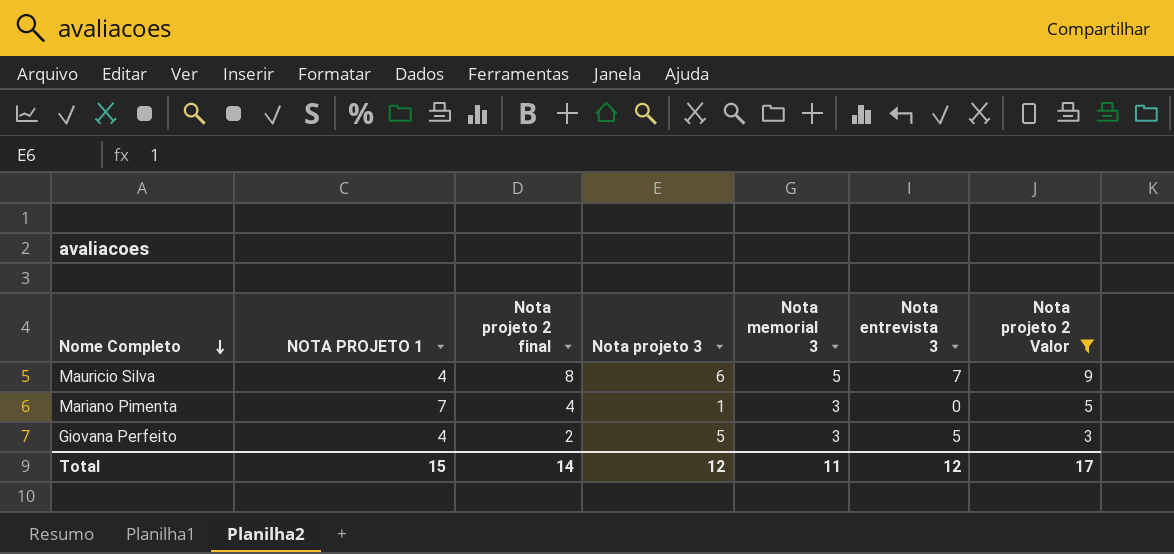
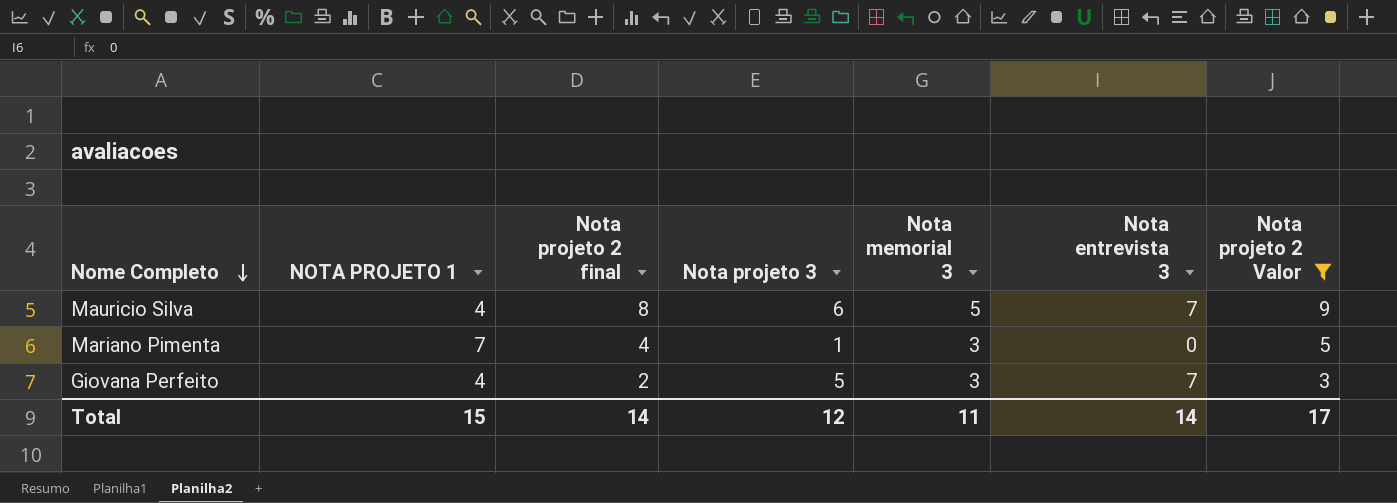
Giovana Perfeito | Nota entrevista 3: 5 -> 7
Total | Nota entrevista 3: 12 -> 14

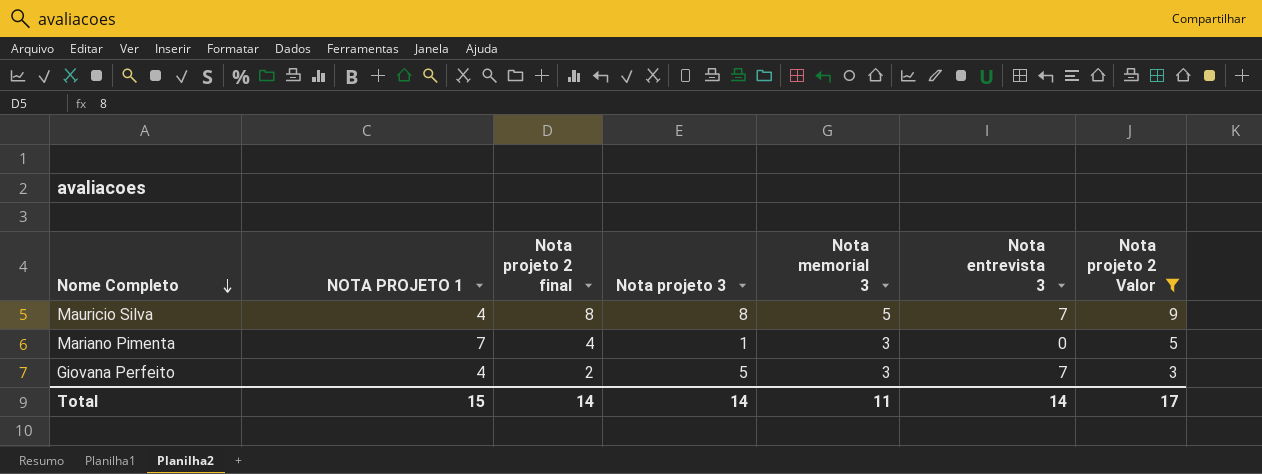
Mauricio Silva | Nota projeto 3: 6 -> 8
Total | Nota projeto 3: 12 -> 14

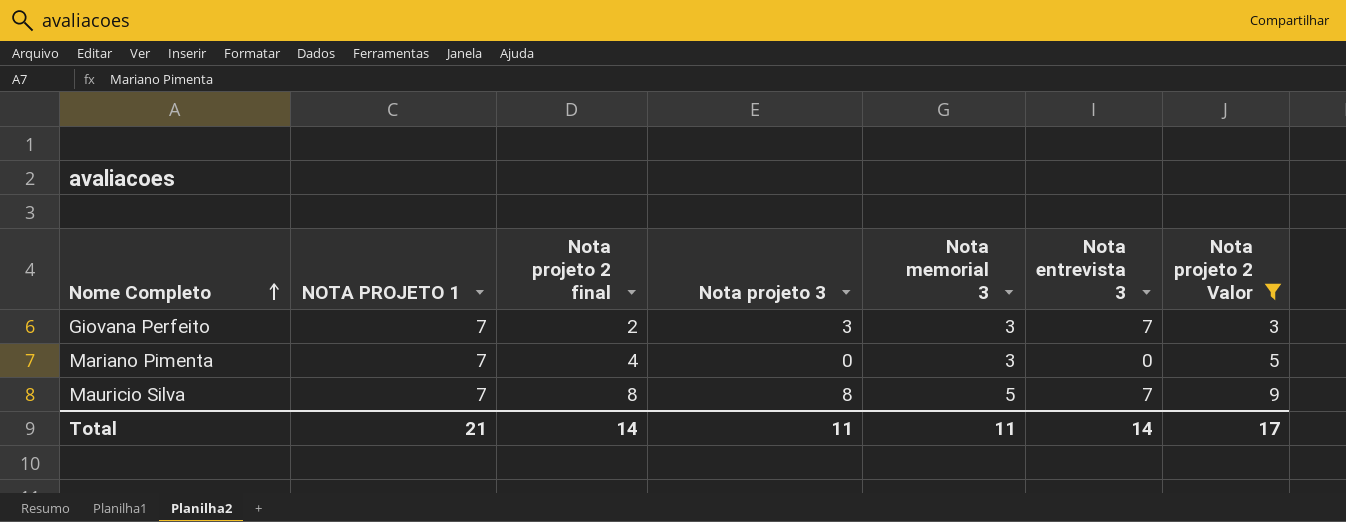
row order: Nome Completo descending -> Nome Completo ascending
Giovana Perfeito | NOTA PROJETO 1: 4 -> 7
Giovana Perfeito | Nota projeto 3: 5 -> 3
Mariano Pimenta | Nota projeto 3: 1 -> 0
Mauricio Silva | NOTA PROJETO 1: 4 -> 7
Total | NOTA PROJETO 1: 15 -> 21
Total | Nota projeto 3: 14 -> 11

